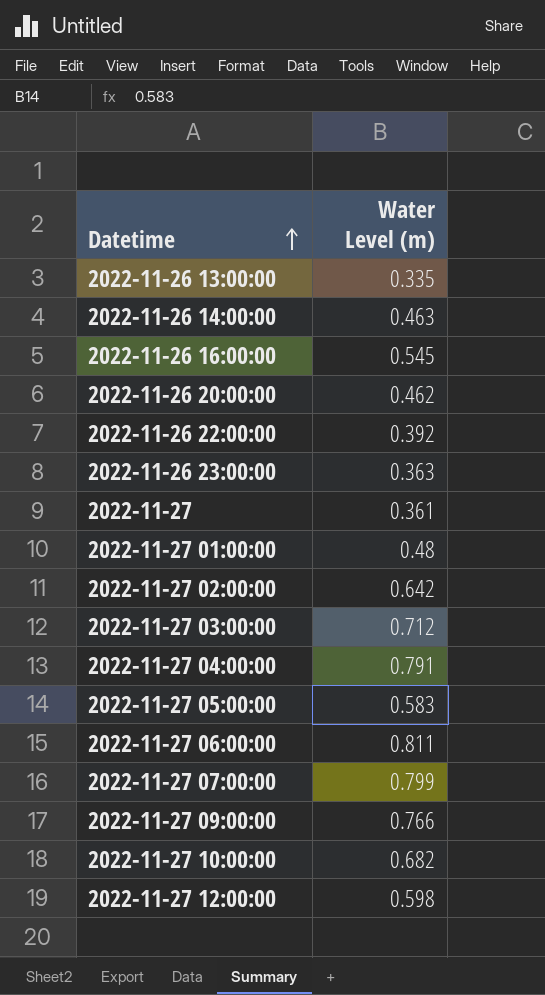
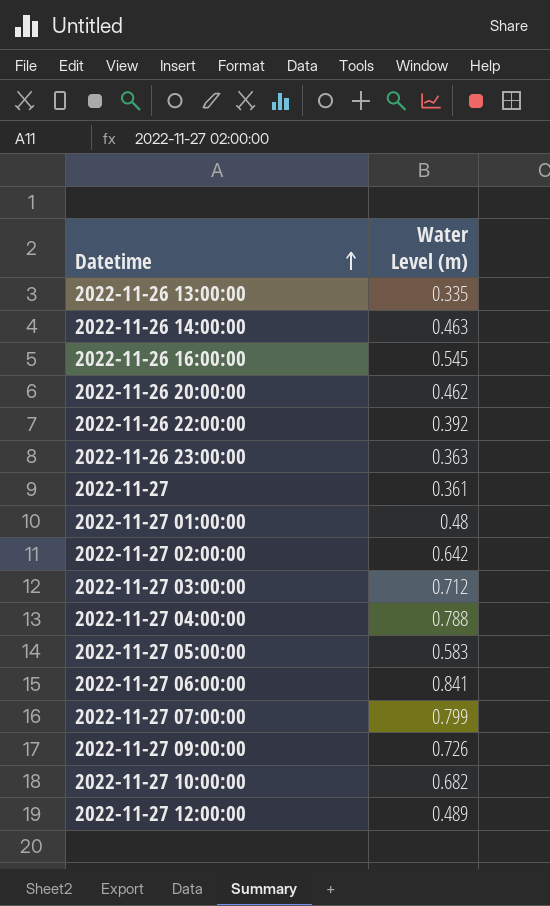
2022-11-27 04:00:00 | Water Level (m): 0.791 -> 0.788
2022-11-27 06:00:00 | Water Level (m): 0.811 -> 0.841
2022-11-27 09:00:00 | Water Level (m): 0.766 -> 0.726
2022-11-27 12:00:00 | Water Level (m): 0.598 -> 0.489

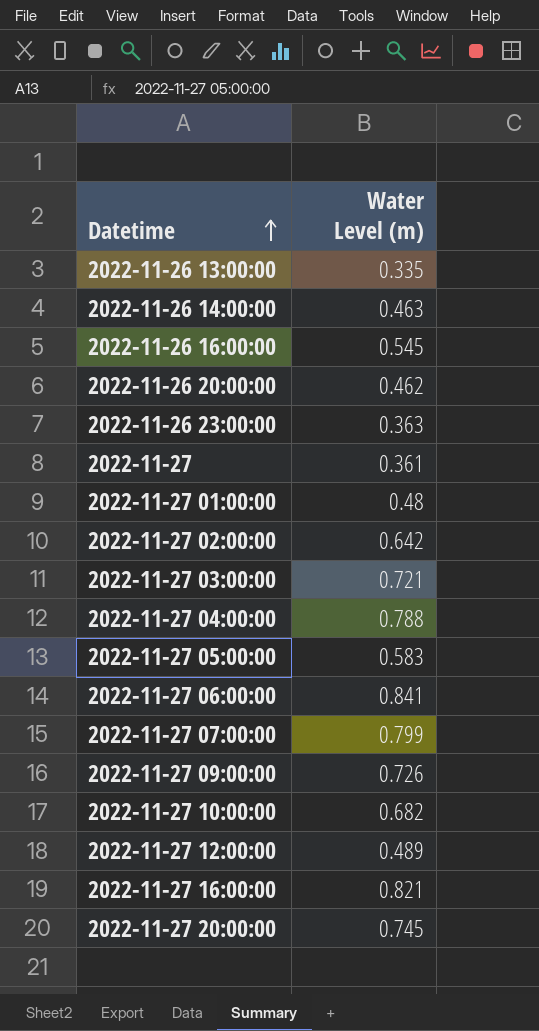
row 2022-11-26 22:00:00: 0.392 -> none
2022-11-27 03:00:00 | Water Level (m): 0.712 -> 0.721
row 2022-11-27 16:00:00: none -> 0.821
row 2022-11-27 20:00:00: none -> 0.745

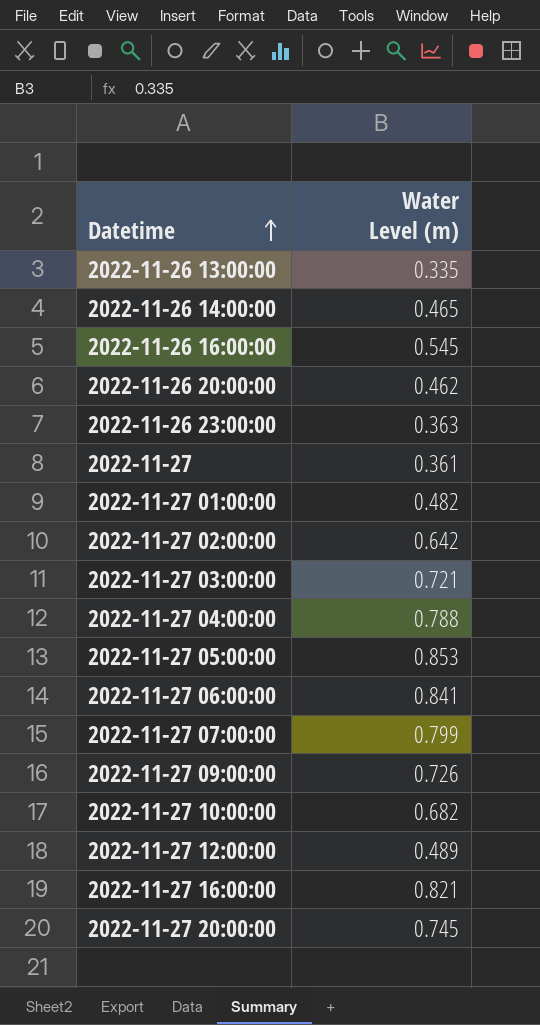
2022-11-26 14:00:00 | Water Level (m): 0.463 -> 0.465
2022-11-27 01:00:00 | Water Level (m): 0.48 -> 0.482
2022-11-27 05:00:00 | Water Level (m): 0.583 -> 0.853

